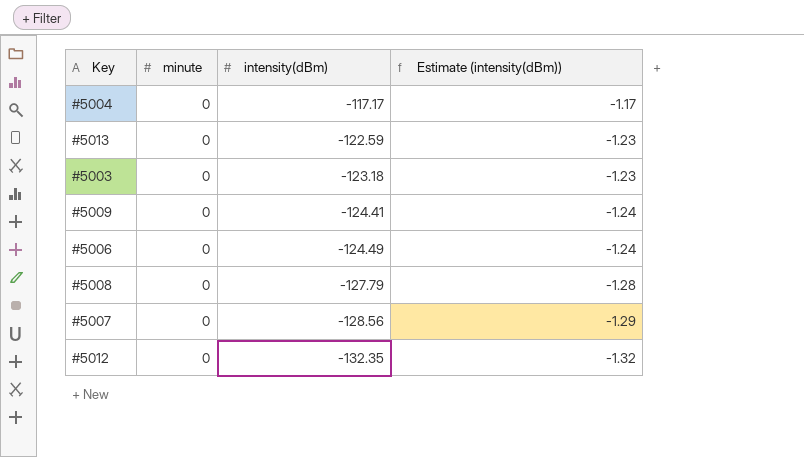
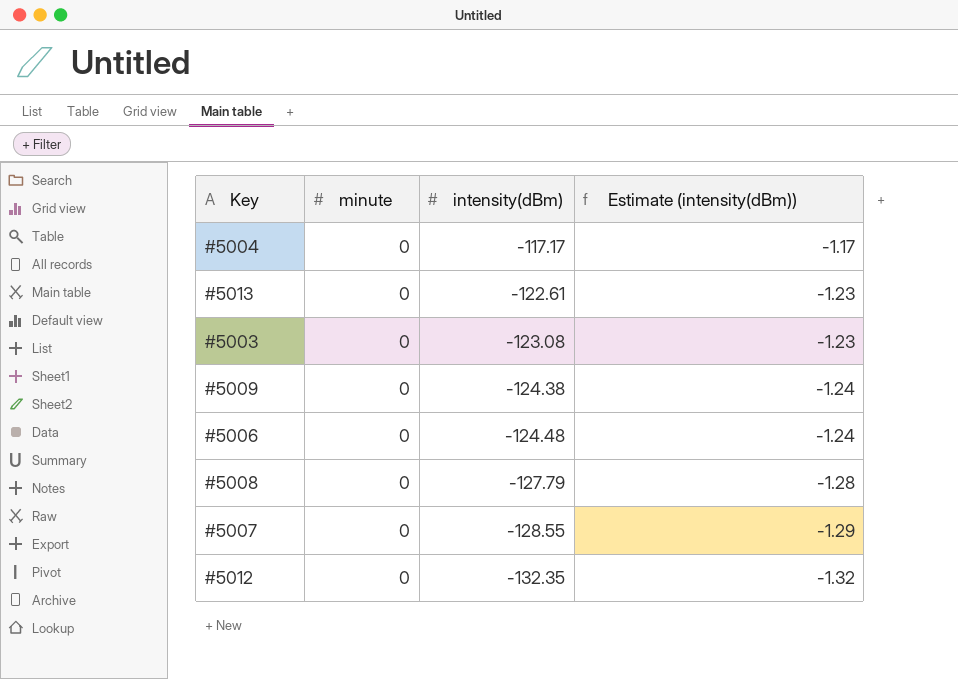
#5013 | intensity(dBm): -122.59 -> -122.61
#5003 | intensity(dBm): -123.18 -> -123.08
#5009 | intensity(dBm): -124.41 -> -124.38
#5006 | intensity(dBm): -124.49 -> -124.48
#5007 | intensity(dBm): -128.56 -> -128.55

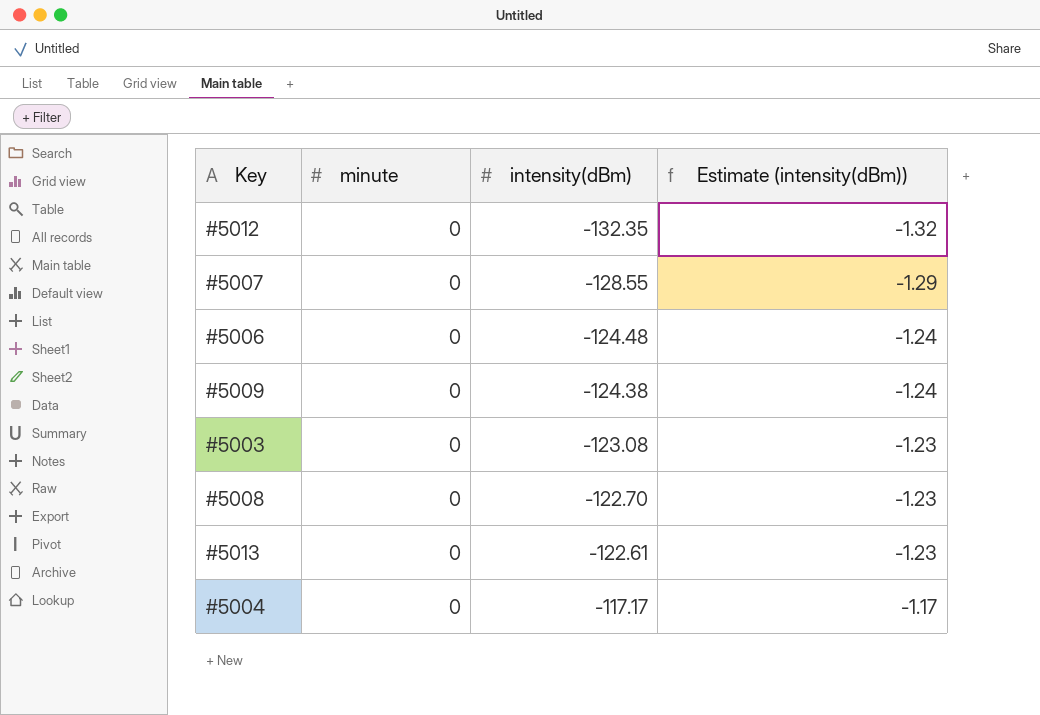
row order: intensity(dBm) descending -> intensity(dBm) ascending
#5008 | intensity(dBm): -127.79 -> -122.70
#5008 | Estimate (intensity(dBm)): -1.28 -> -1.23

